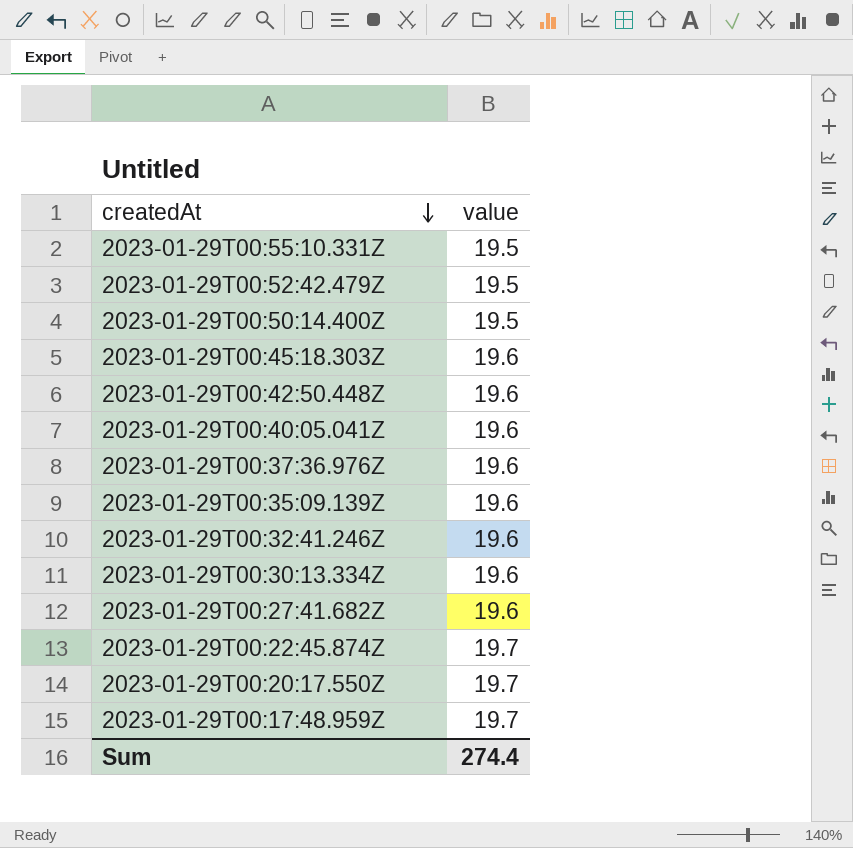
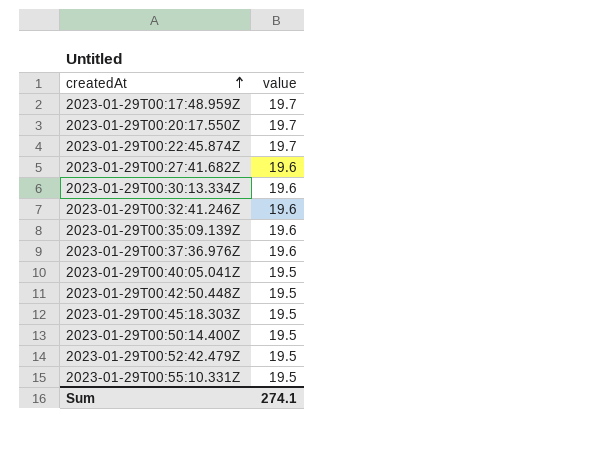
row order: createdAt descending -> createdAt ascending
2023-01-29T00:40:05.041Z | value: 19.6 -> 19.5
2023-01-29T00:42:50.448Z | value: 19.6 -> 19.5
2023-01-29T00:45:18.303Z | value: 19.6 -> 19.5
Sum | value: 274.4 -> 274.1

